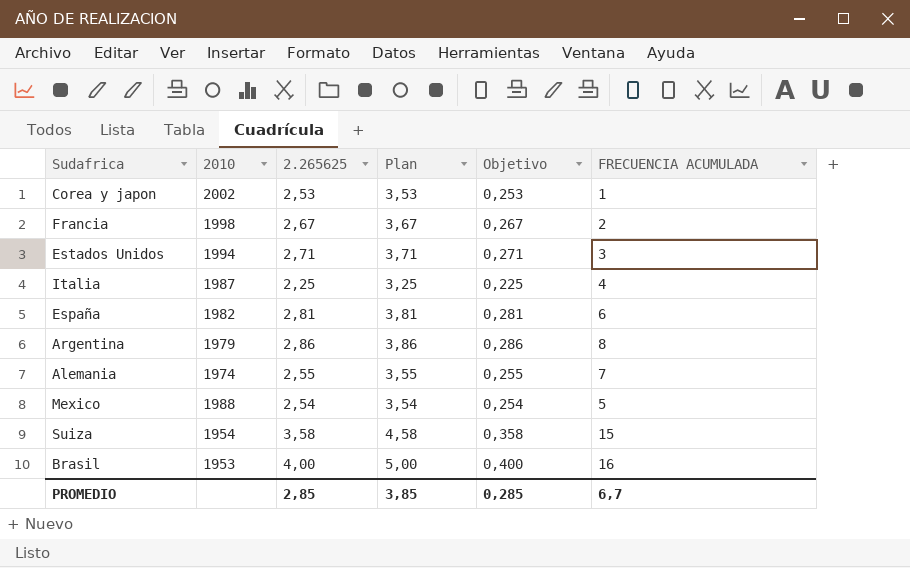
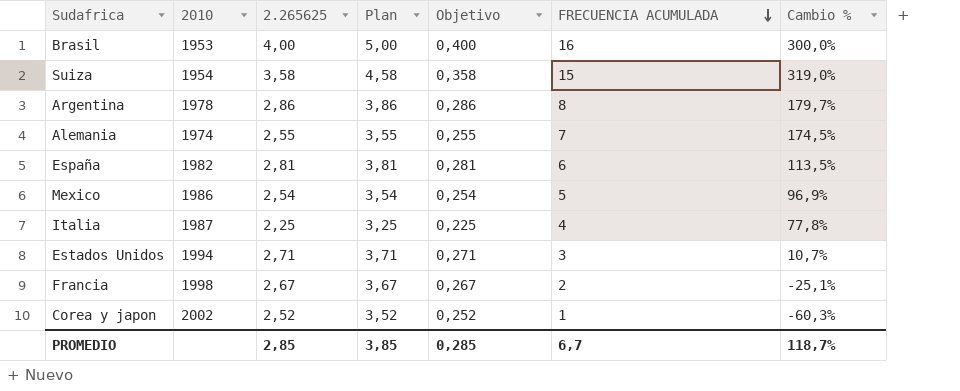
row order: none -> FRECUENCIA ACUMULADA descending
column Cambio % | formula: none -> ([FRECUENCIA ACUMULADA] - [2.265625]) / [2.265625]
Argentina | 2010: 1979 -> 1978
Mexico | 2010: 1988 -> 1986
Corea y japon | 2.265625: 2,53 -> 2,52
Corea y japon | Plan: 3,53 -> 3,52
Corea y japon | Objetivo: 0,253 -> 0,252

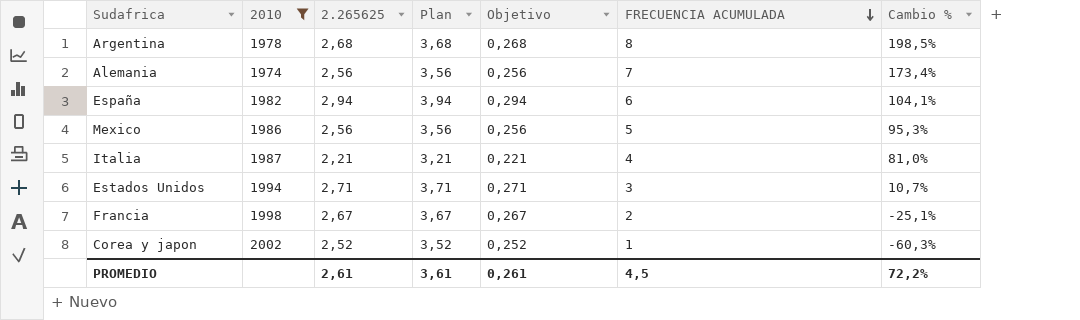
filter: none -> 2010 >= 1974
Argentina | 2.265625: 2,86 -> 2,68
Argentina | Plan: 3,86 -> 3,68
Argentina | Objetivo: 0,286 -> 0,268
Argentina | Cambio %: 179,7% -> 198,5%
Alemania | 2.265625: 2,55 -> 2,56
Alemania | Plan: 3,55 -> 3,56
Alemania | Objetivo: 0,255 -> 0,256
Alemania | Cambio %: 174,5% -> 173,4%
España | 2.265625: 2,81 -> 2,94
España | Plan: 3,81 -> 3,94
España | Objetivo: 0,281 -> 0,294
España | Cambio %: 113,5% -> 104,1%
Mexico | 2.265625: 2,54 -> 2,56
Mexico | Plan: 3,54 -> 3,56
Mexico | Objetivo: 0,254 -> 0,256
Mexico | Cambio %: 96,9% -> 95,3%
Italia | 2.265625: 2,25 -> 2,21
Italia | Plan: 3,25 -> 3,21
Italia | Objetivo: 0,225 -> 0,221
Italia | Cambio %: 77,8% -> 81,0%
PROMEDIO | 2.265625: 2,85 -> 2,61
PROMEDIO | Plan: 3,85 -> 3,61
PROMEDIO | Objetivo: 0,285 -> 0,261
PROMEDIO | FRECUENCIA ACUMULADA: 6,7 -> 4,5
PROMEDIO | Cambio %: 118,7% -> 72,2%

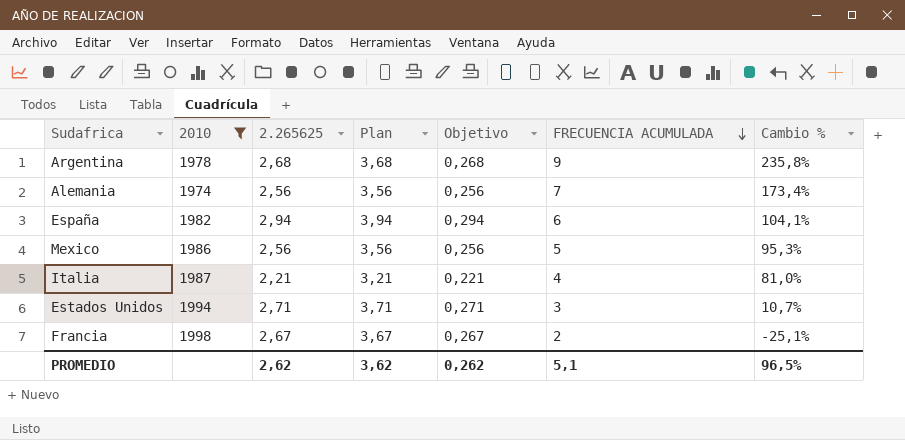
row Corea y japon: 2002 | 2,52 | 3,52 | 0,252 | 1 | -60,3% -> none
Argentina | FRECUENCIA ACUMULADA: 8 -> 9
Argentina | Cambio %: 198,5% -> 235,8%
PROMEDIO | 2.265625: 2,61 -> 2,62
PROMEDIO | Plan: 3,61 -> 3,62
PROMEDIO | Objetivo: 0,261 -> 0,262
PROMEDIO | FRECUENCIA ACUMULADA: 4,5 -> 5,1
PROMEDIO | Cambio %: 72,2% -> 96,5%

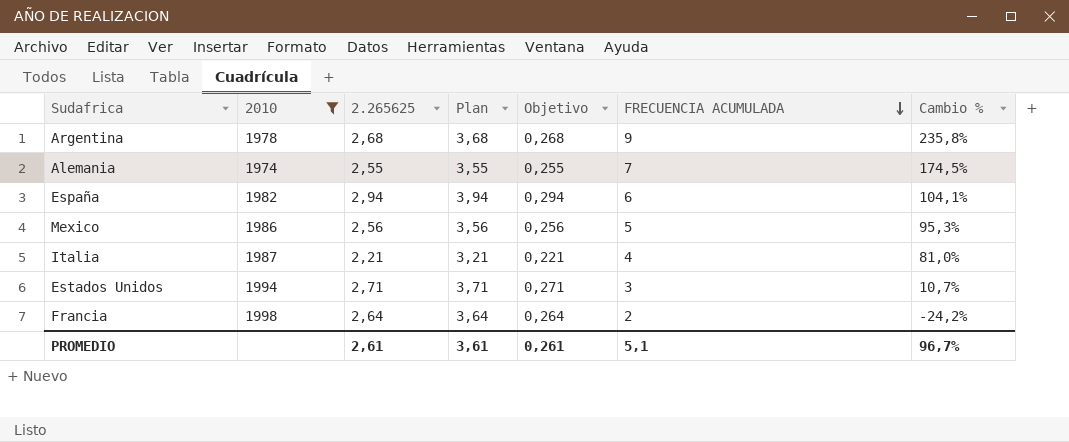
Alemania | 2.265625: 2,56 -> 2,55
Alemania | Plan: 3,56 -> 3,55
Alemania | Objetivo: 0,256 -> 0,255
Alemania | Cambio %: 173,4% -> 174,5%
Francia | 2.265625: 2,67 -> 2,64
Francia | Plan: 3,67 -> 3,64
Francia | Objetivo: 0,267 -> 0,264
Francia | Cambio %: -25,1% -> -24,2%
PROMEDIO | 2.265625: 2,62 -> 2,61
PROMEDIO | Plan: 3,62 -> 3,61
PROMEDIO | Objetivo: 0,262 -> 0,261
PROMEDIO | Cambio %: 96,5% -> 96,7%

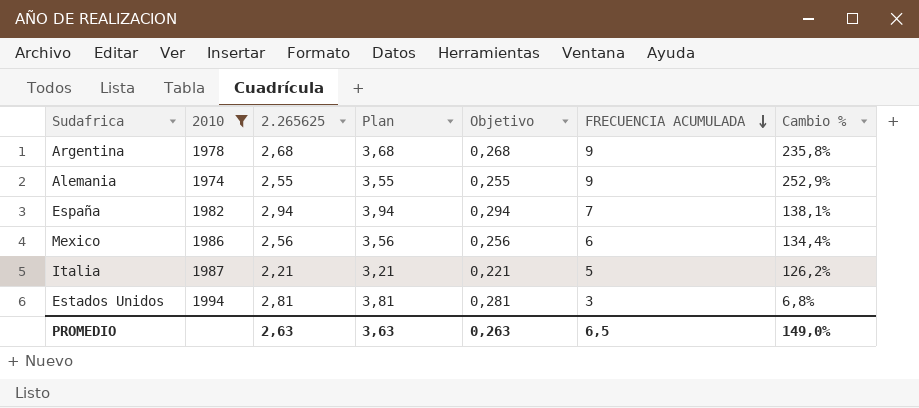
row Francia: 1998 | 2,64 | 3,64 | 0,264 | 2 | -24,2% -> none
Alemania | FRECUENCIA ACUMULADA: 7 -> 9
Alemania | Cambio %: 174,5% -> 252,9%
España | FRECUENCIA ACUMULADA: 6 -> 7
España | Cambio %: 104,1% -> 138,1%
Mexico | FRECUENCIA ACUMULADA: 5 -> 6
Mexico | Cambio %: 95,3% -> 134,4%
Italia | FRECUENCIA ACUMULADA: 4 -> 5
Italia | Cambio %: 81,0% -> 126,2%
Estados Unidos | 2.265625: 2,71 -> 2,81
Estados Unidos | Plan: 3,71 -> 3,81
Estados Unidos | Objetivo: 0,271 -> 0,281
Estados Unidos | Cambio %: 10,7% -> 6,8%
PROMEDIO | 2.265625: 2,61 -> 2,63
PROMEDIO | Plan: 3,61 -> 3,63
PROMEDIO | Objetivo: 0,261 -> 0,263
PROMEDIO | FRECUENCIA ACUMULADA: 5,1 -> 6,5
PROMEDIO | Cambio %: 96,7% -> 149,0%

